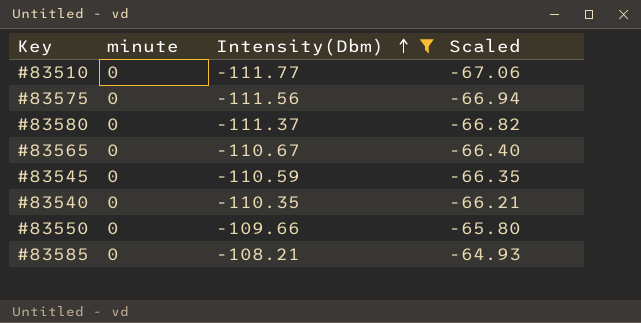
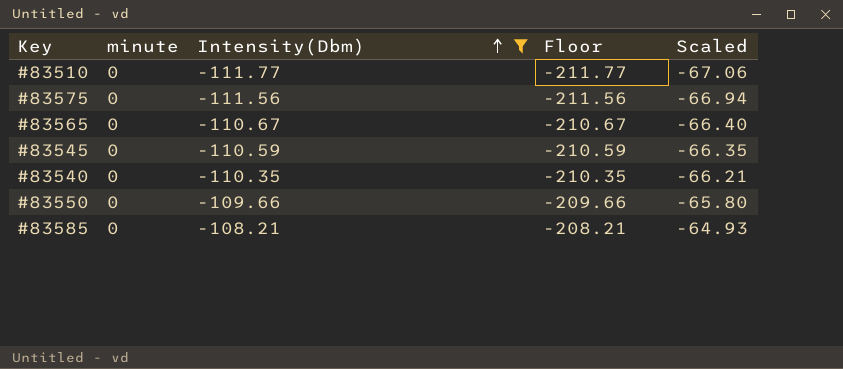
column Floor | formula: none -> [Intensity(Dbm)] - 100
row #83580: 0 | -111.37 | -66.82 -> none

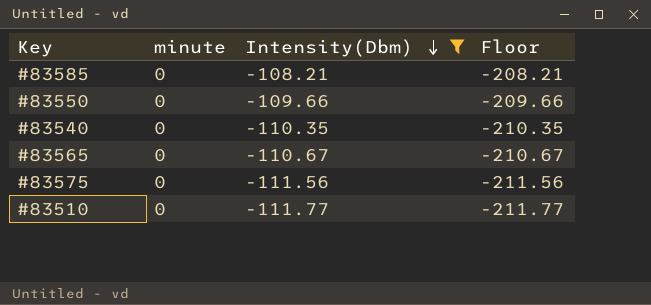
row order: Intensity(Dbm) ascending -> Intensity(Dbm) descending
column Scaled | formula: [Intensity(Dbm)] * 0.6 -> none
row #83545: 0 | -110.59 | -210.59 | -66.35 -> none

